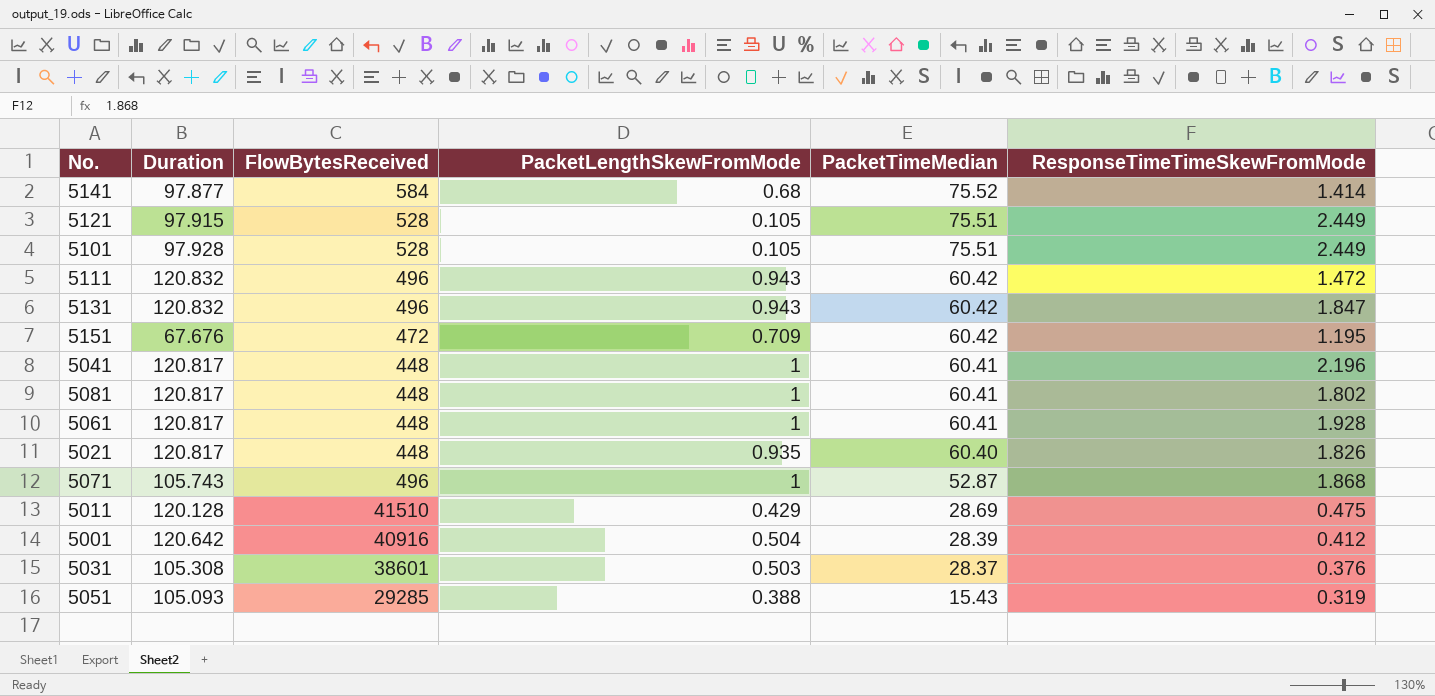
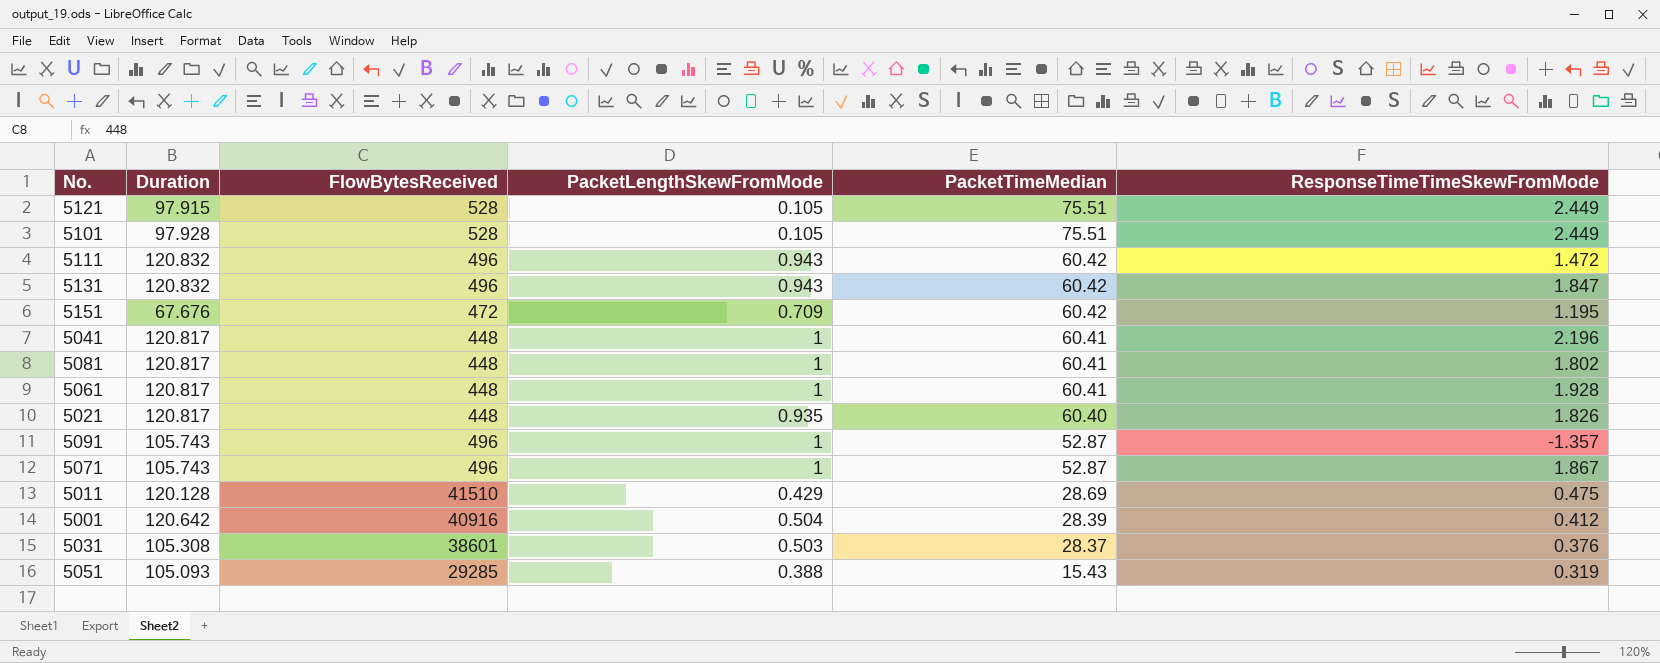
row 5141: 97.877 | 584 | 0.68 | 75.52 | 1.414 -> none
row 5091: none -> 105.743 | 496 | 1 | 52.87 | -1.357
5071 | ResponseTimeTimeSkewFromMode: 1.868 -> 1.867

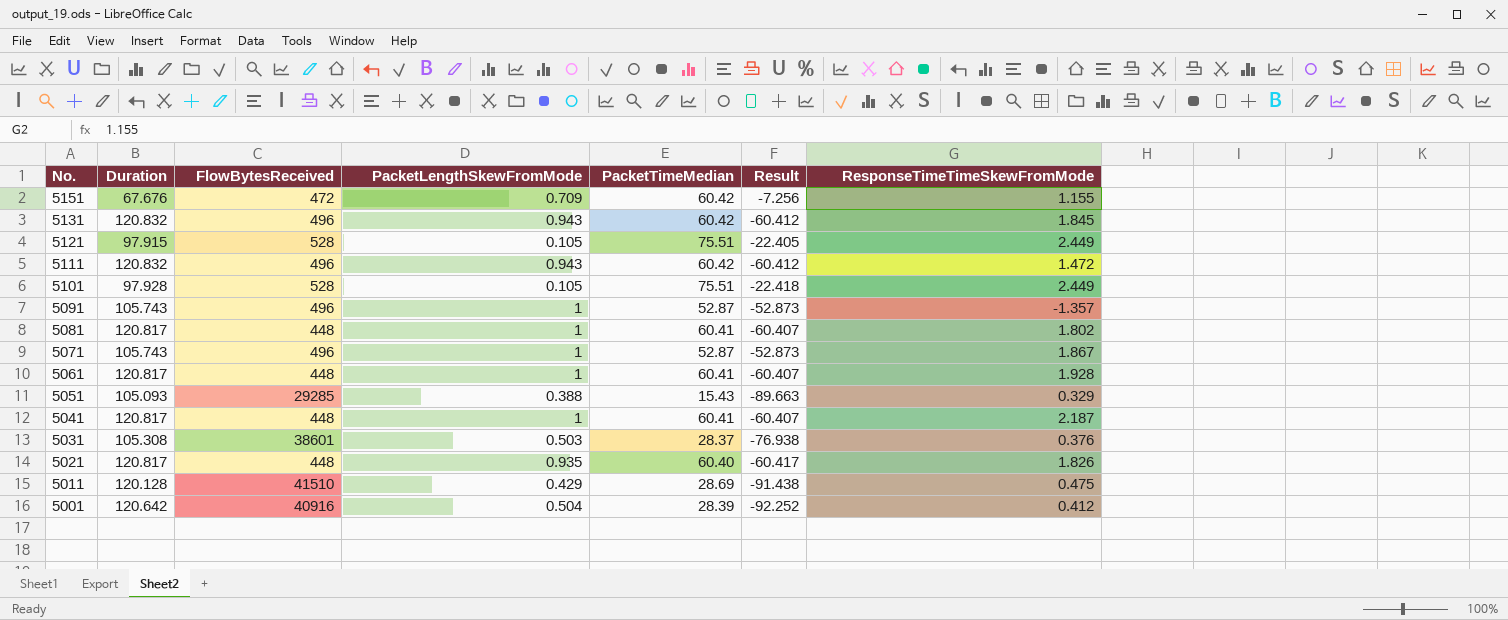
row order: PacketTimeMedian descending -> No. descending
column Result | formula: none -> [PacketTimeMedian] - [Duration]
5151 | ResponseTimeTimeSkewFromMode: 1.195 -> 1.155
5131 | ResponseTimeTimeSkewFromMode: 1.847 -> 1.845
5051 | ResponseTimeTimeSkewFromMode: 0.319 -> 0.329
5041 | ResponseTimeTimeSkewFromMode: 2.196 -> 2.187

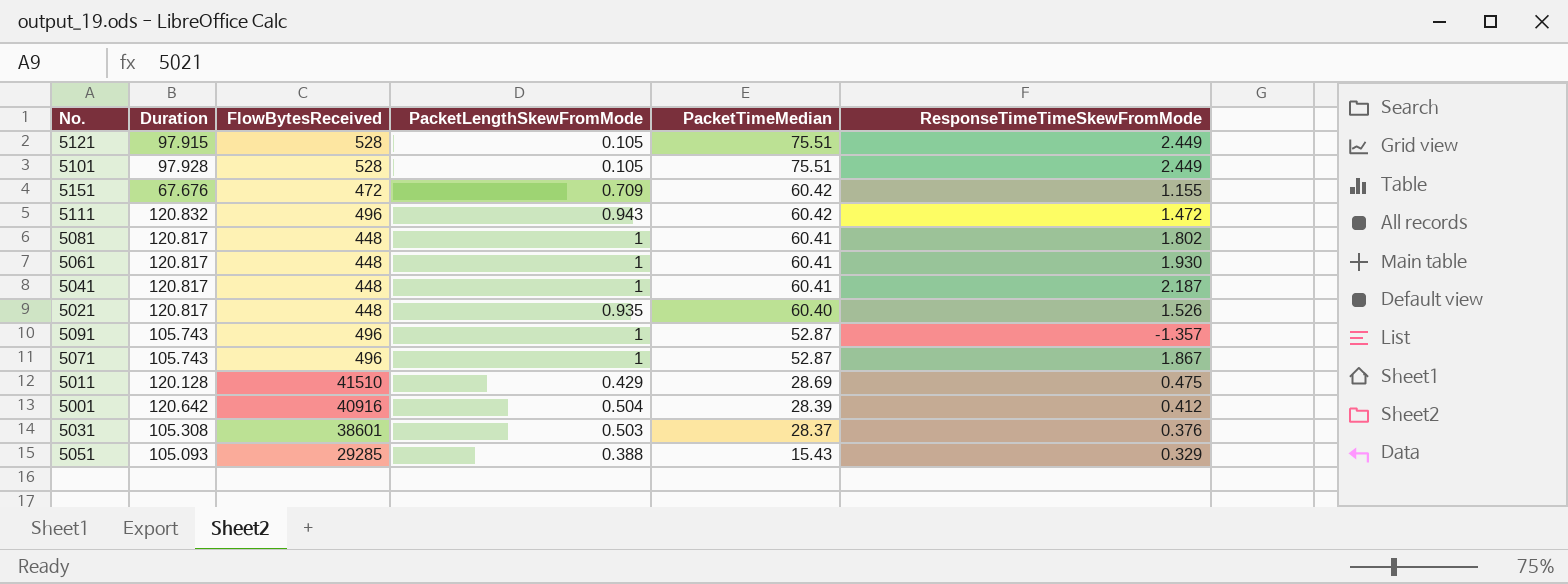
row order: No. descending -> PacketTimeMedian descending
column Result | formula: [PacketTimeMedian] - [Duration] -> none
row 5131: 120.832 | 496 | 0.943 | 60.42 | -60.412 | 1.845 -> none
5061 | ResponseTimeTimeSkewFromMode: 1.928 -> 1.930
5021 | ResponseTimeTimeSkewFromMode: 1.826 -> 1.526

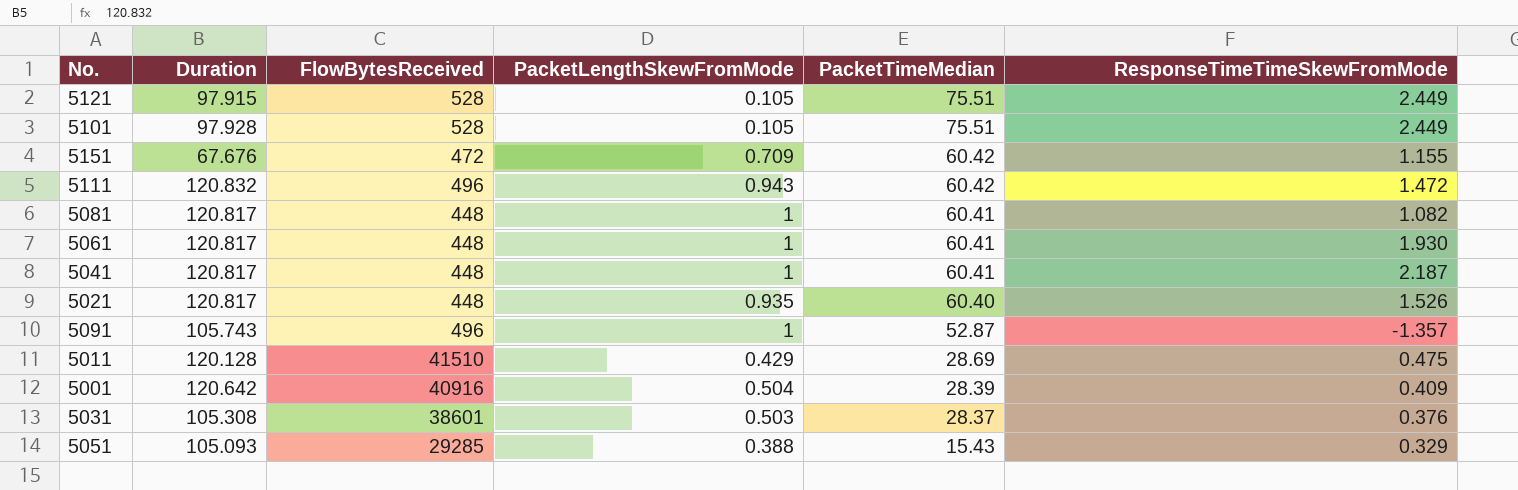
row 5071: 105.743 | 496 | 1 | 52.87 | 1.867 -> none
5081 | ResponseTimeTimeSkewFromMode: 1.802 -> 1.082
5001 | ResponseTimeTimeSkewFromMode: 0.412 -> 0.409

